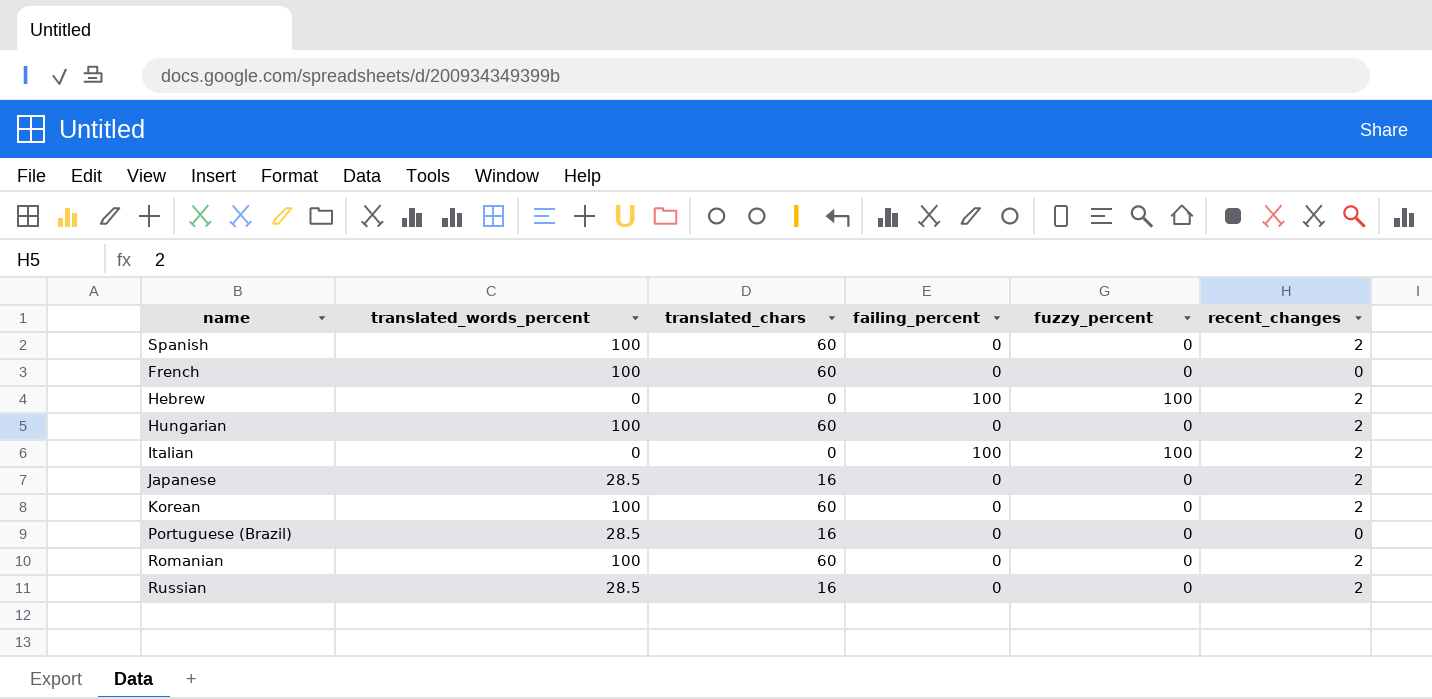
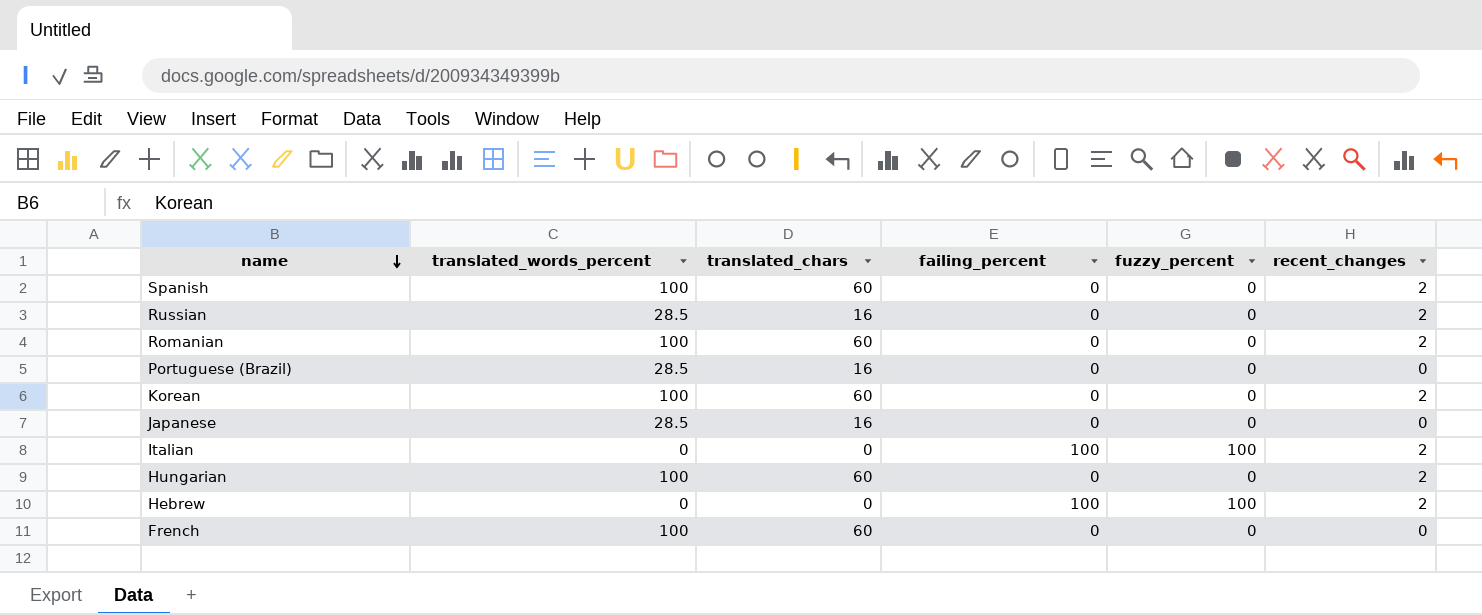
row order: none -> name descending
Japanese | recent_changes: 2 -> 0

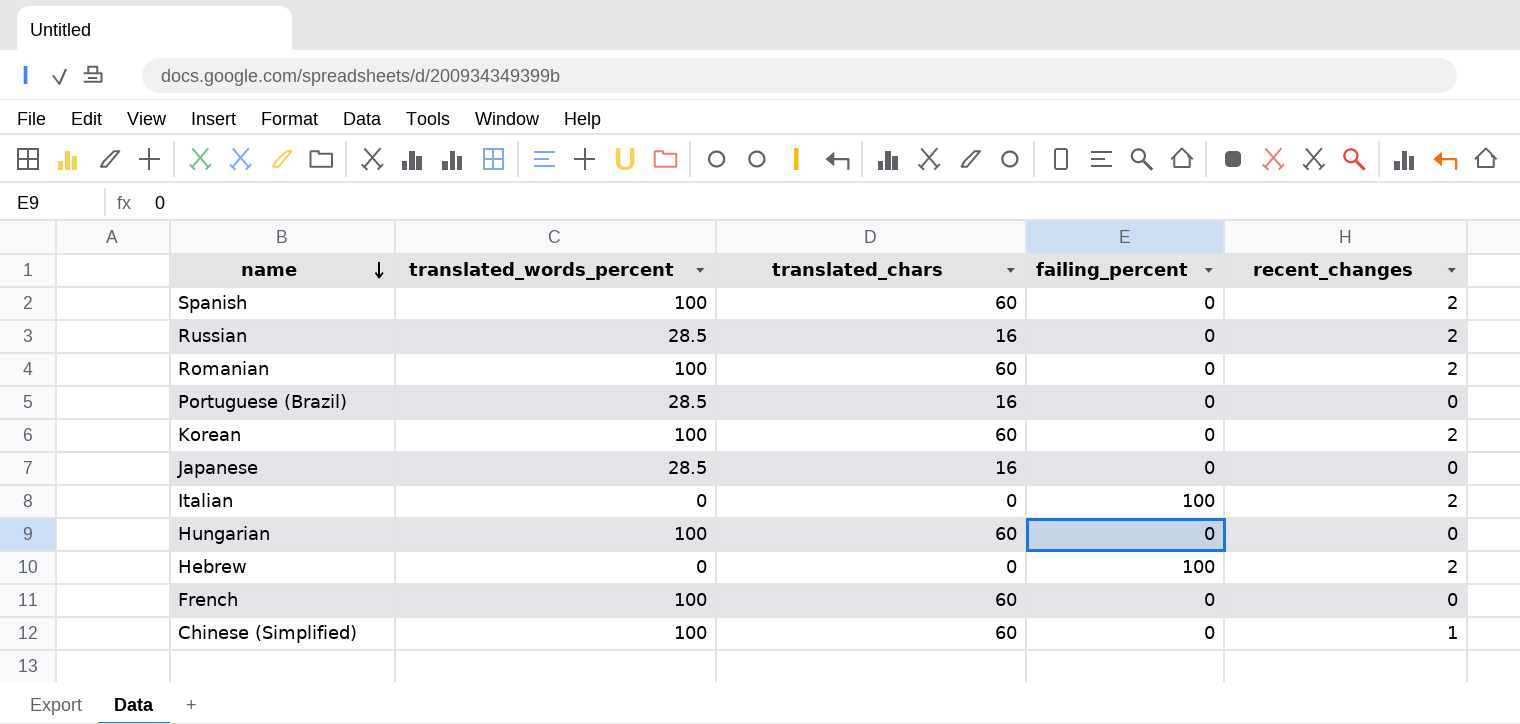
column fuzzy_percent | position: 5 -> none
Hungarian | recent_changes: 2 -> 0
row Chinese (Simplified): none -> 100 | 60 | 0 | 1

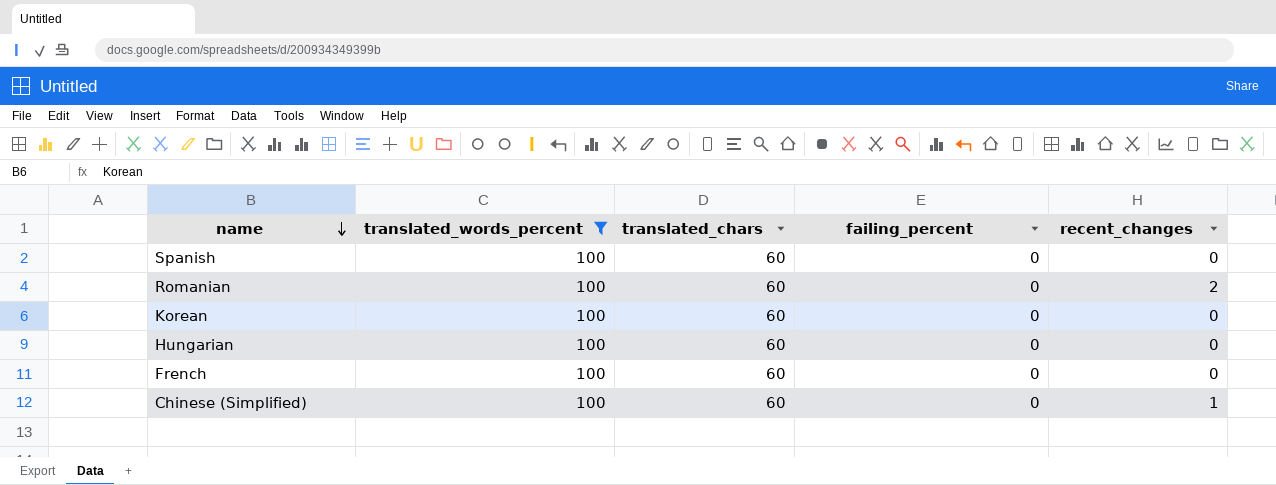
filter: none -> translated_words_percent = 100
Spanish | recent_changes: 2 -> 0
Korean | recent_changes: 2 -> 0

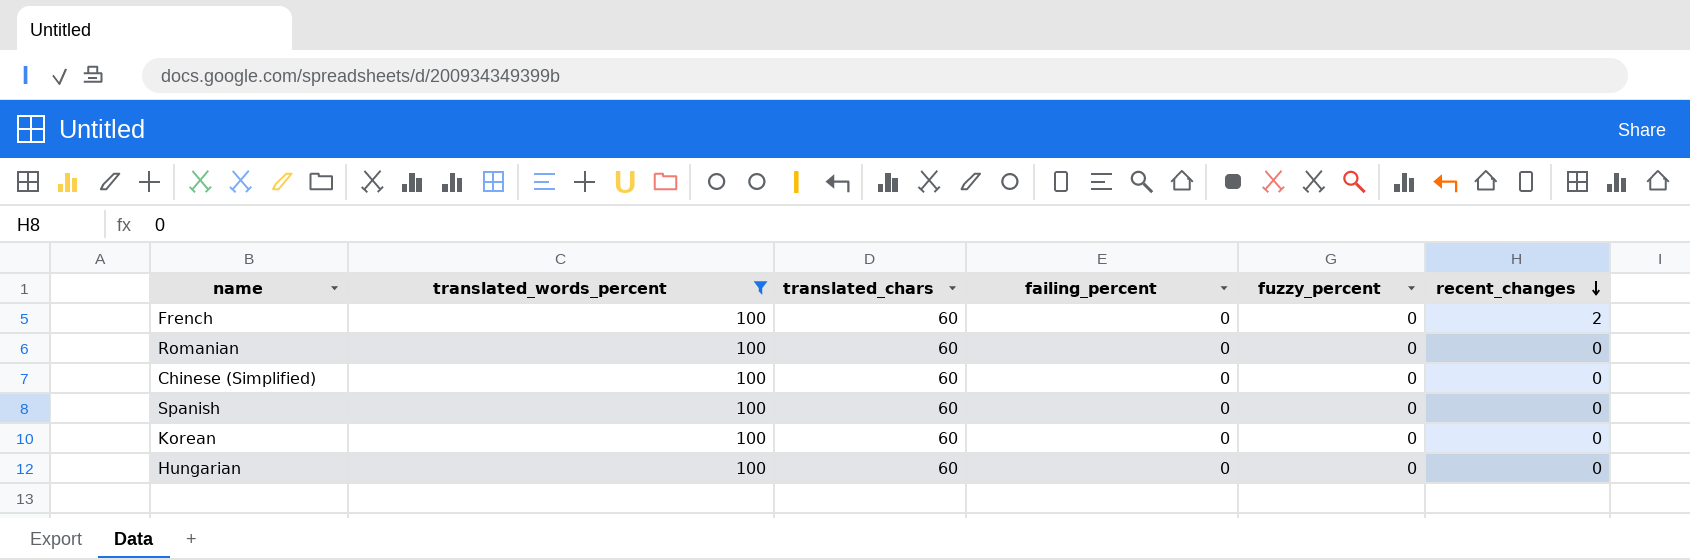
row order: name descending -> recent_changes descending
column fuzzy_percent | position: none -> 5
French | recent_changes: 0 -> 2
Romanian | recent_changes: 2 -> 0
Chinese (Simplified) | recent_changes: 1 -> 0

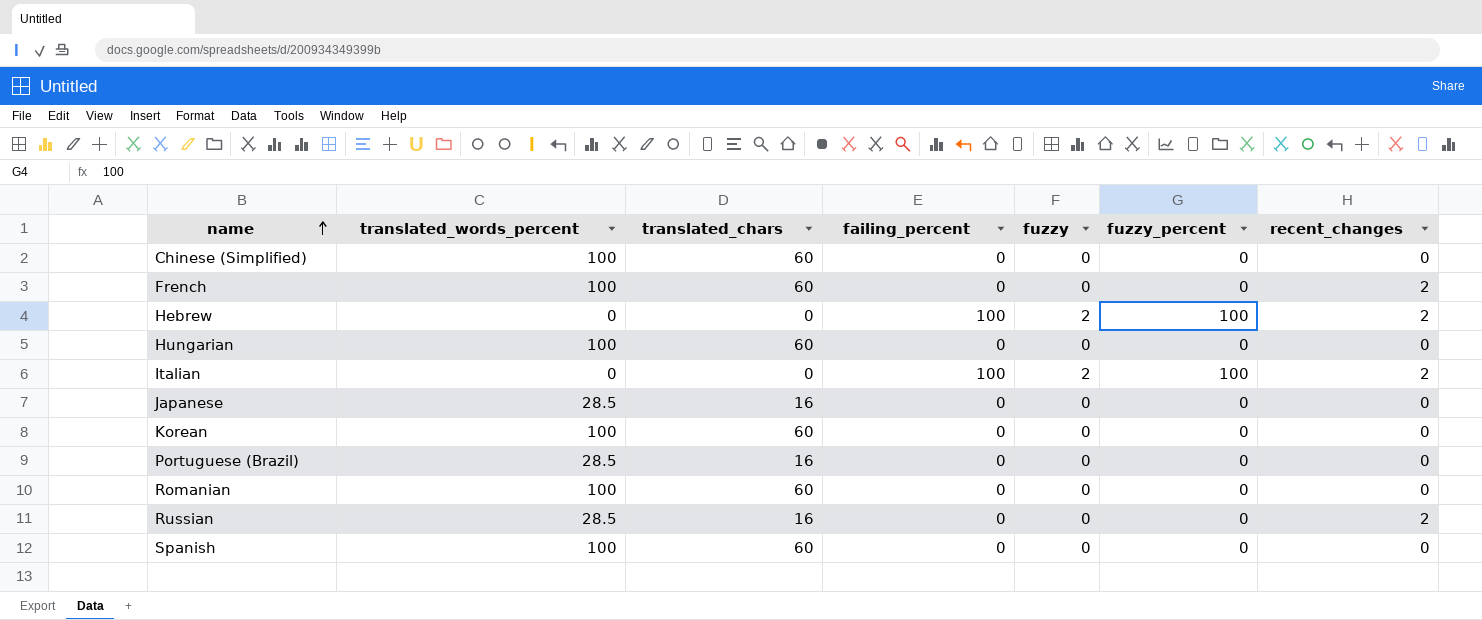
filter: translated_words_percent = 100 -> none
row order: recent_changes descending -> name ascending
column fuzzy | position: none -> 5

